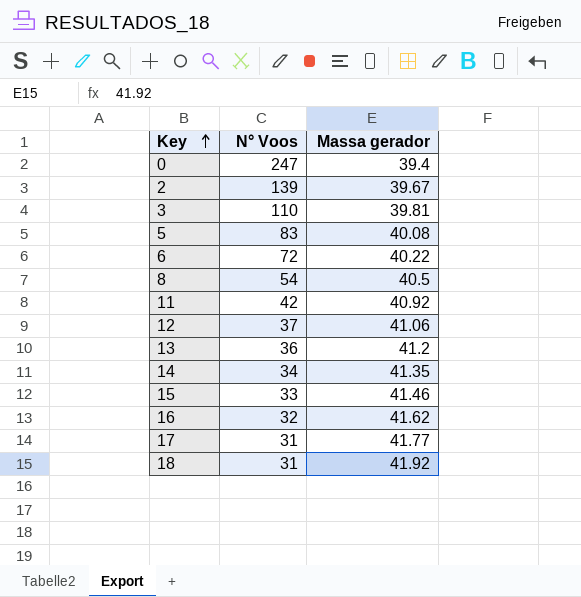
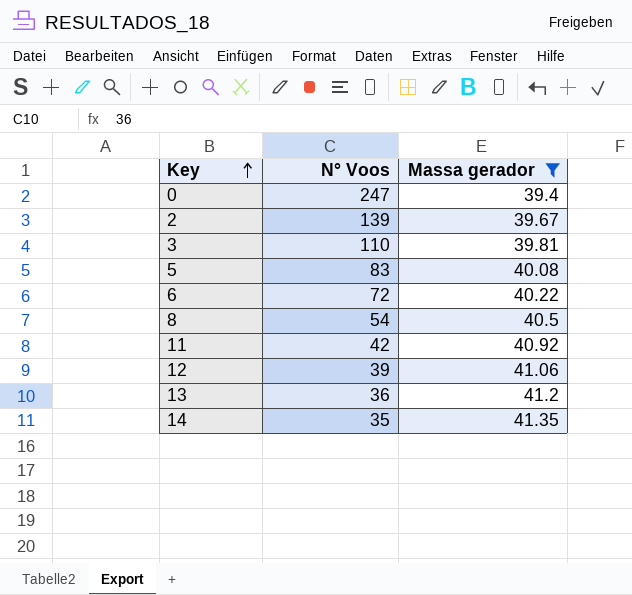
filter: none -> Massa gerador <= 41.35
12 | N° Voos: 37 -> 39
14 | N° Voos: 34 -> 35

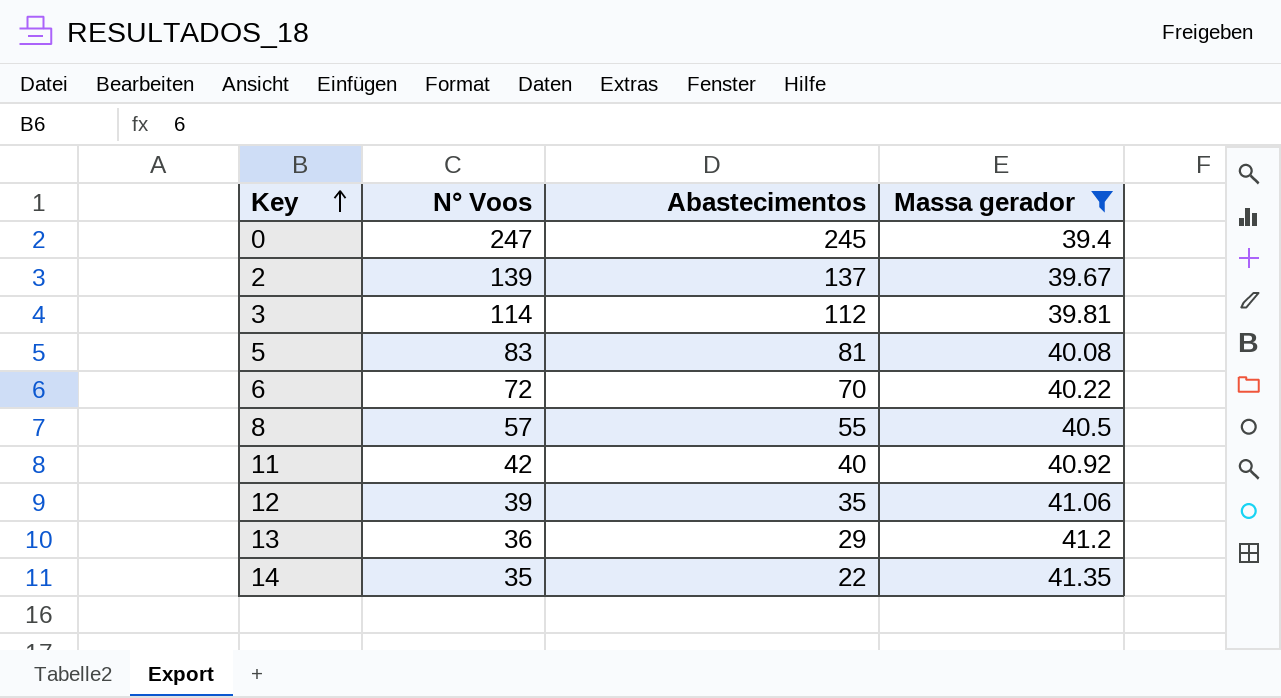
column Abastecimentos | position: none -> 3
3 | N° Voos: 110 -> 114
8 | N° Voos: 54 -> 57

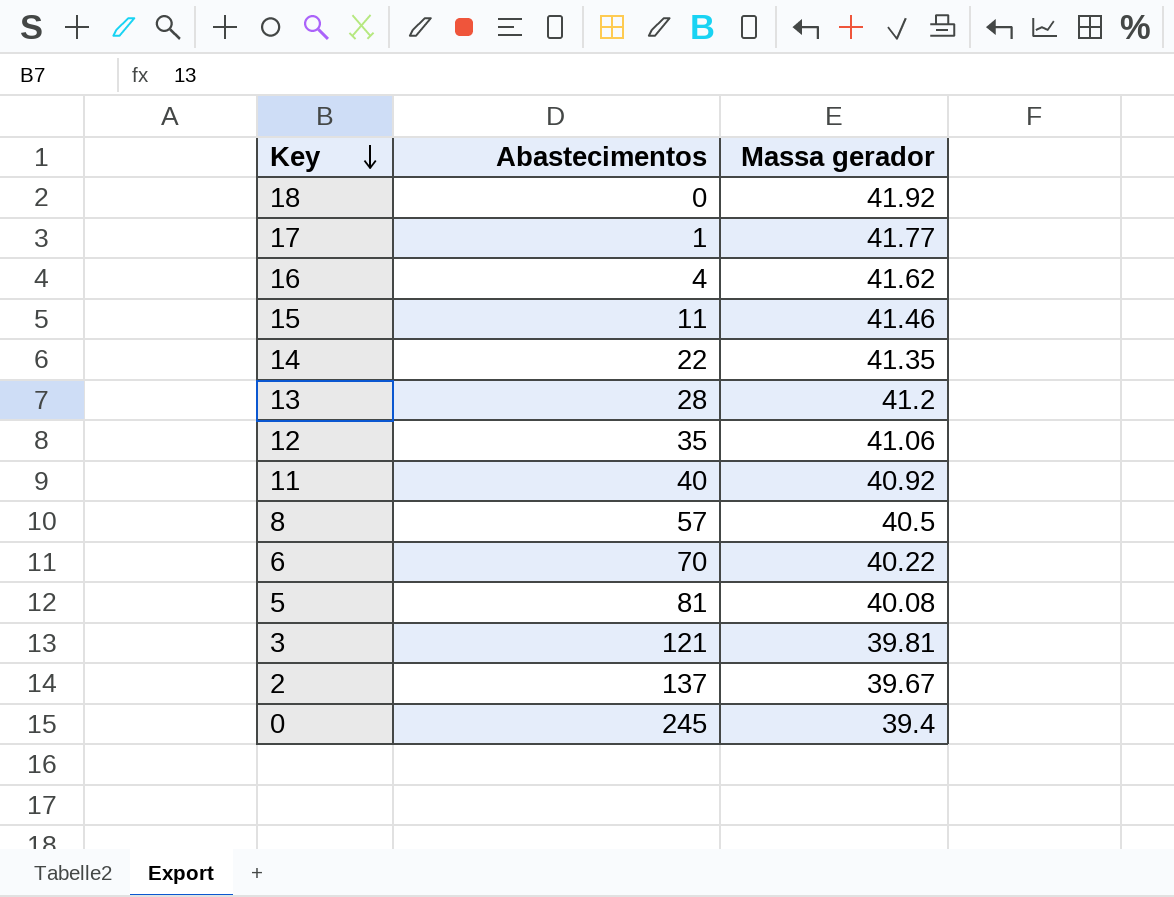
filter: Massa gerador <= 41.35 -> none
row order: Key ascending -> Key descending
column N° Voos | position: 2 -> none
13 | Abastecimentos: 29 -> 28
8 | Abastecimentos: 55 -> 57
3 | Abastecimentos: 112 -> 121

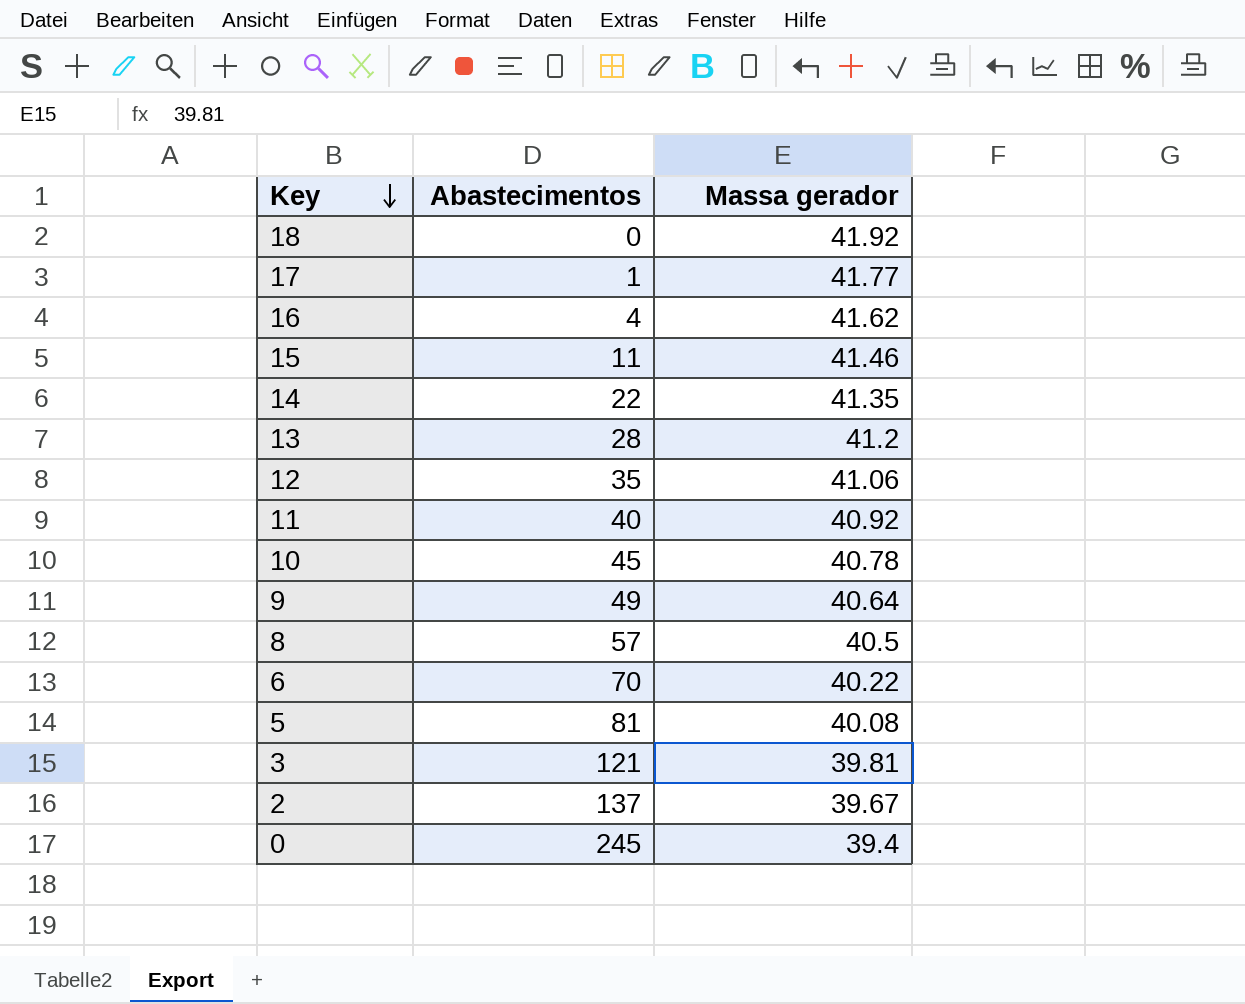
row 10: none -> 45 | 40.78
row 9: none -> 49 | 40.64

